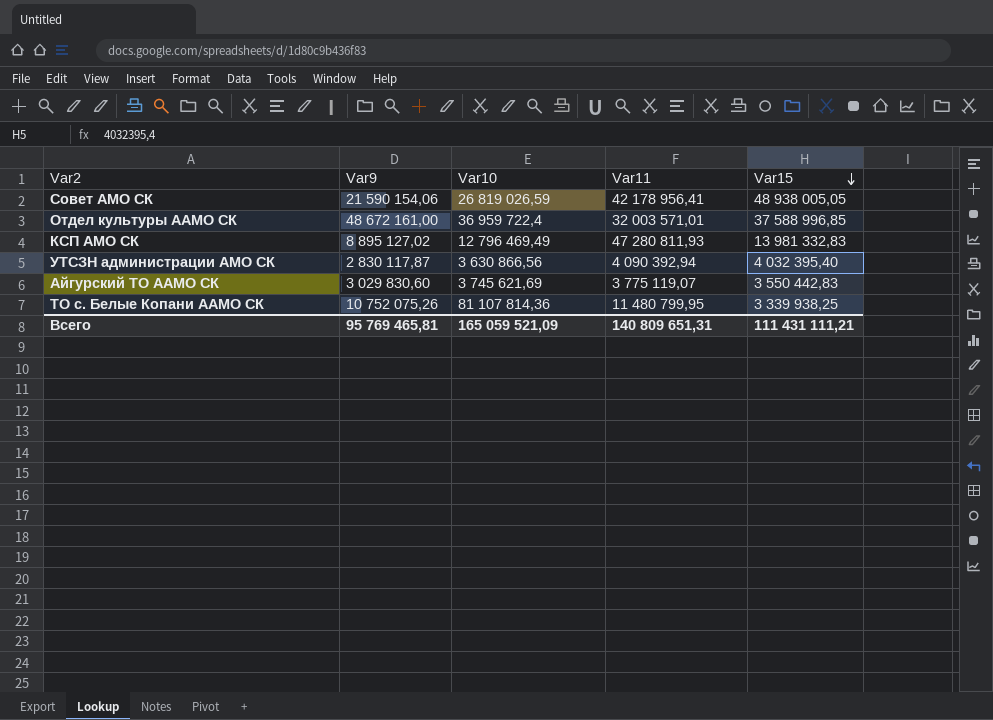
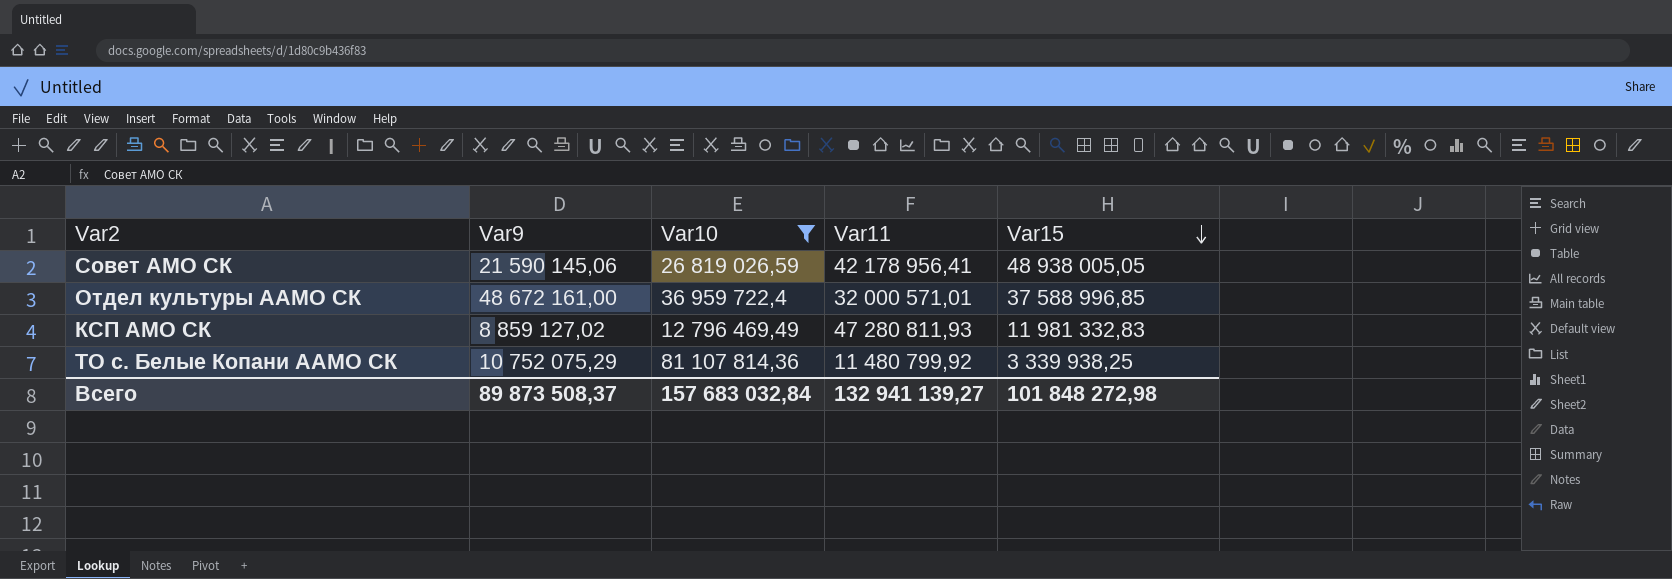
filter: none -> Var10 >= 12 796 469,49
Совет АМО СК | Var9: 21 590 154,06 -> 21 590 145,06
Отдел культуры ААМО СК | Var11: 32 003 571,01 -> 32 000 571,01
КСП АМО СК | Var9: 8 895 127,02 -> 8 859 127,02
КСП АМО СК | Var15: 13 981 332,83 -> 11 981 332,83
ТО с. Белые Копани ААМО СК | Var9: 10 752 075,26 -> 10 752 075,29
ТО с. Белые Копани ААМО СК | Var11: 11 480 799,95 -> 11 480 799,92
Всего | Var9: 95 769 465,81 -> 89 873 508,37
Всего | Var10: 165 059 521,09 -> 157 683 032,84
Всего | Var11: 140 809 651,31 -> 132 941 139,27
Всего | Var15: 111 431 111,21 -> 101 848 272,98

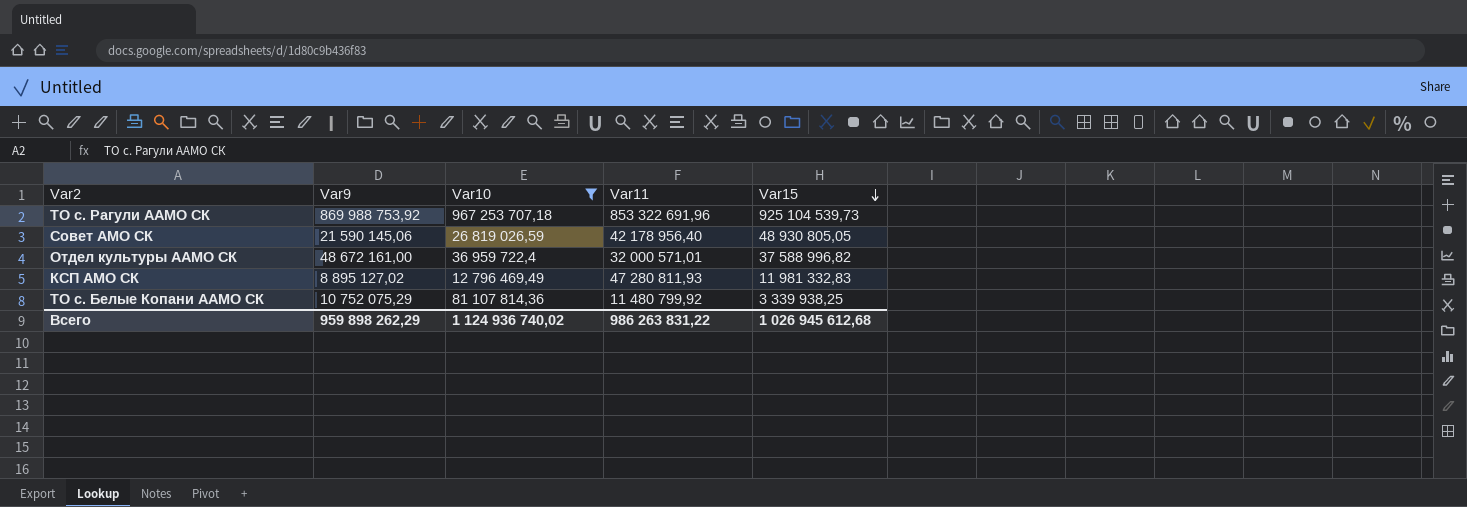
row ТО с. Рагули ААМО СК: none -> 869 988 753,92 | 967 253 707,18 | 853 322 691,96 | 925 104 539,73
Совет АМО СК | Var11: 42 178 956,41 -> 42 178 956,40
Совет АМО СК | Var15: 48 938 005,05 -> 48 930 805,05
Отдел культуры ААМО СК | Var15: 37 588 996,85 -> 37 588 996,82
КСП АМО СК | Var9: 8 859 127,02 -> 8 895 127,02
Всего | Var9: 89 873 508,37 -> 959 898 262,29
Всего | Var10: 157 683 032,84 -> 1 124 936 740,02
Всего | Var11: 132 941 139,27 -> 986 263 831,22
Всего | Var15: 101 848 272,98 -> 1 026 945 612,68

